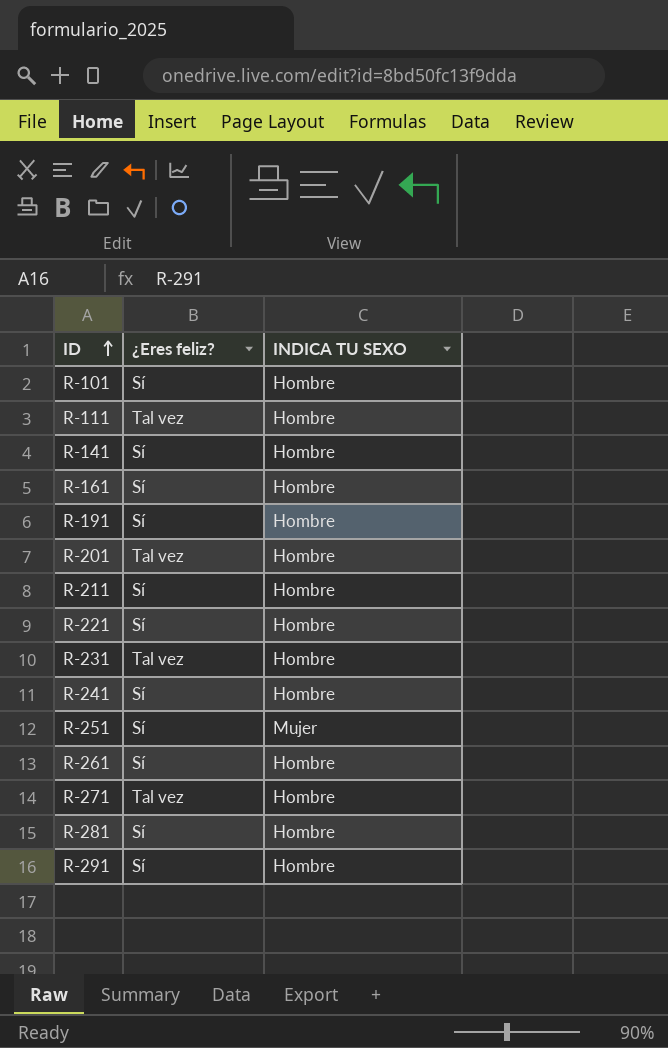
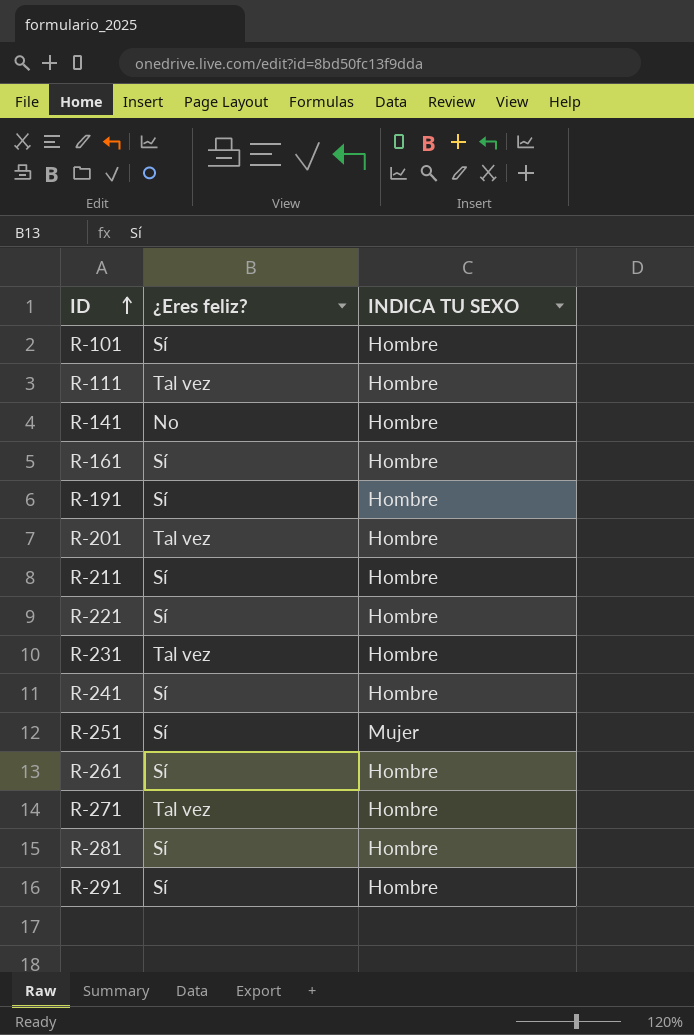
R-141 | ¿Eres feliz?: Sí -> No

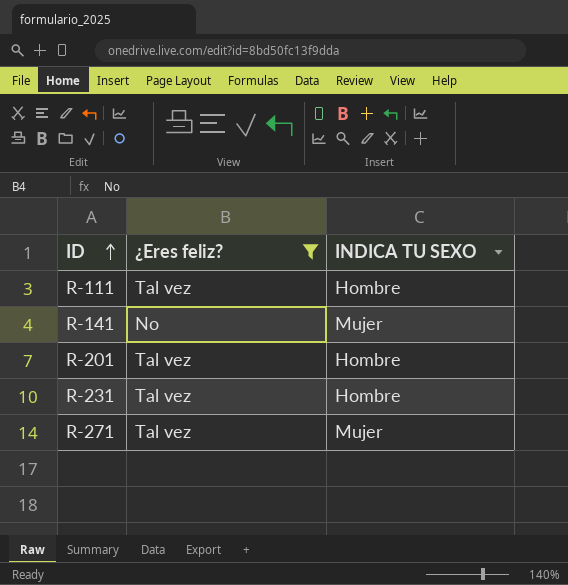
filter: none -> ¿Eres feliz? != Sí
R-141 | INDICA TU SEXO: Hombre -> Mujer
R-271 | INDICA TU SEXO: Hombre -> Mujer

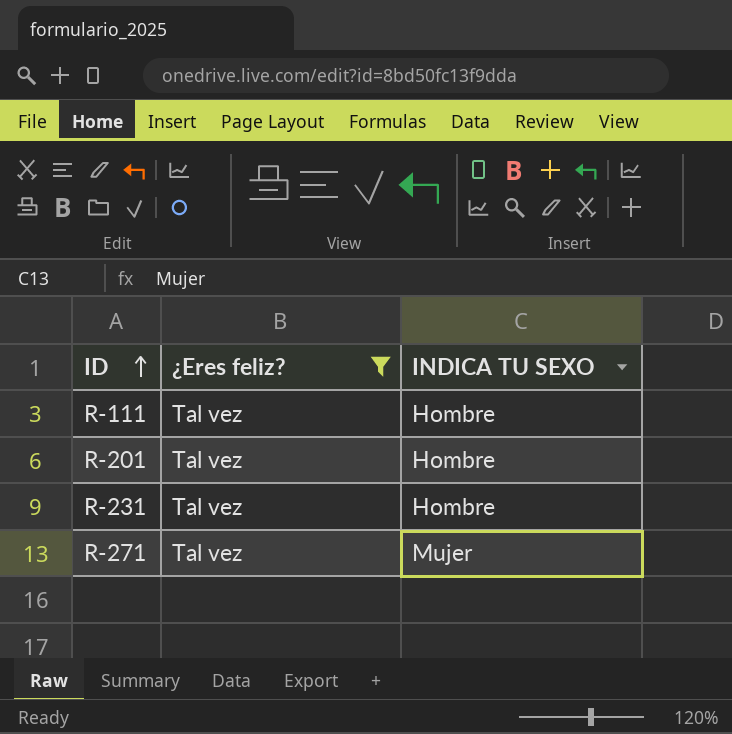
row R-141: No | Mujer -> none

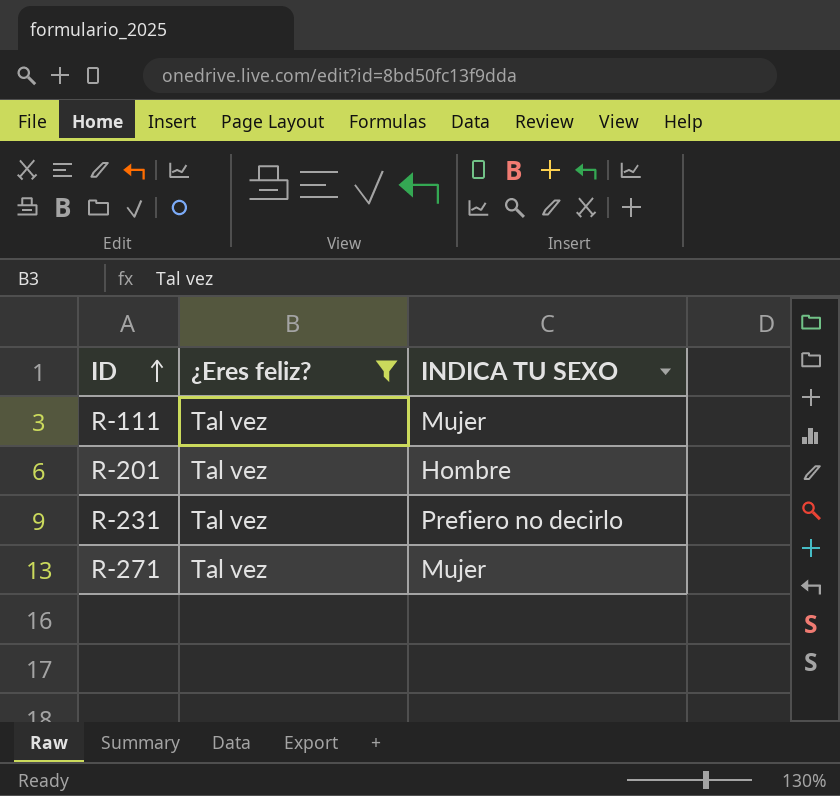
R-111 | INDICA TU SEXO: Hombre -> Mujer
R-231 | INDICA TU SEXO: Hombre -> Prefiero no decirlo

